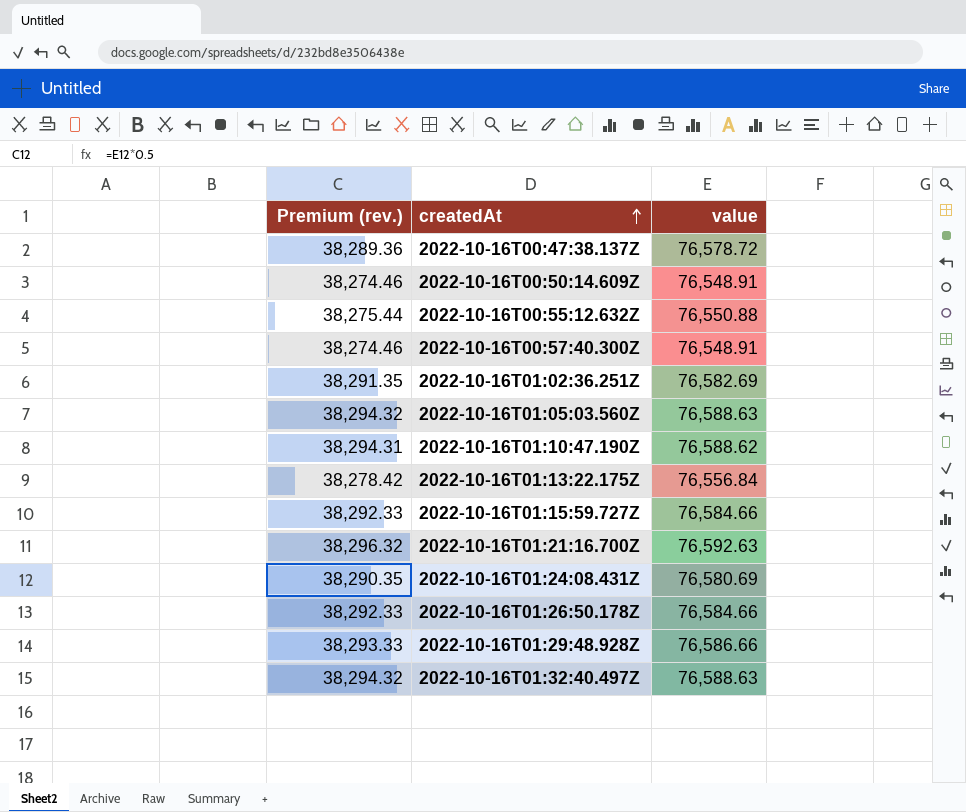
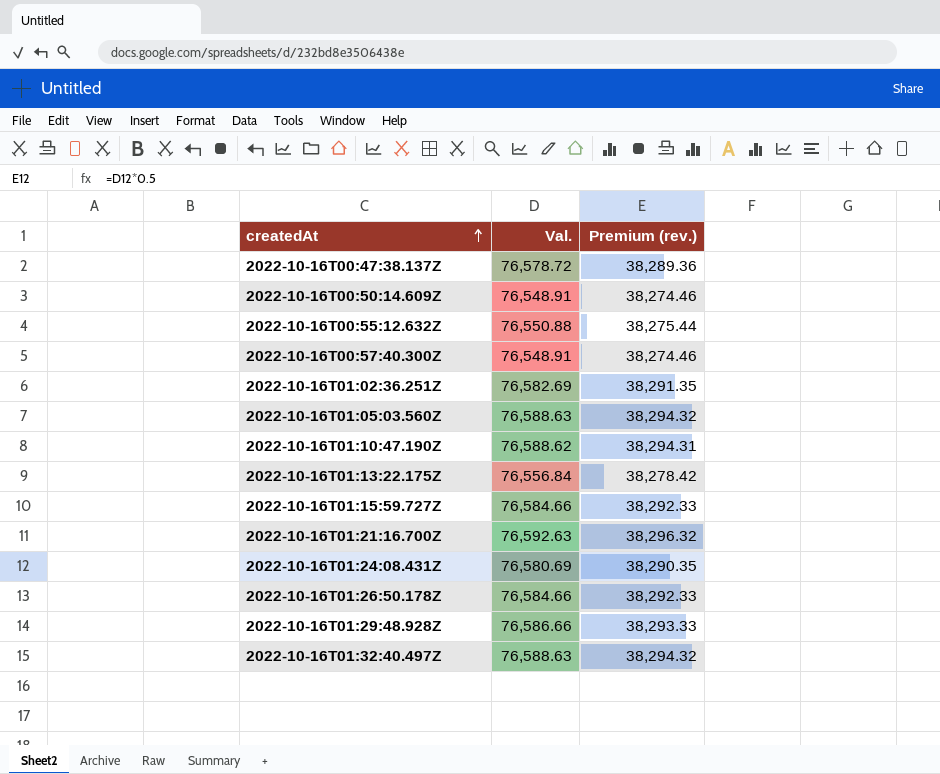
column name: value -> Val.
column Premium (rev.) | position: 1 -> 3

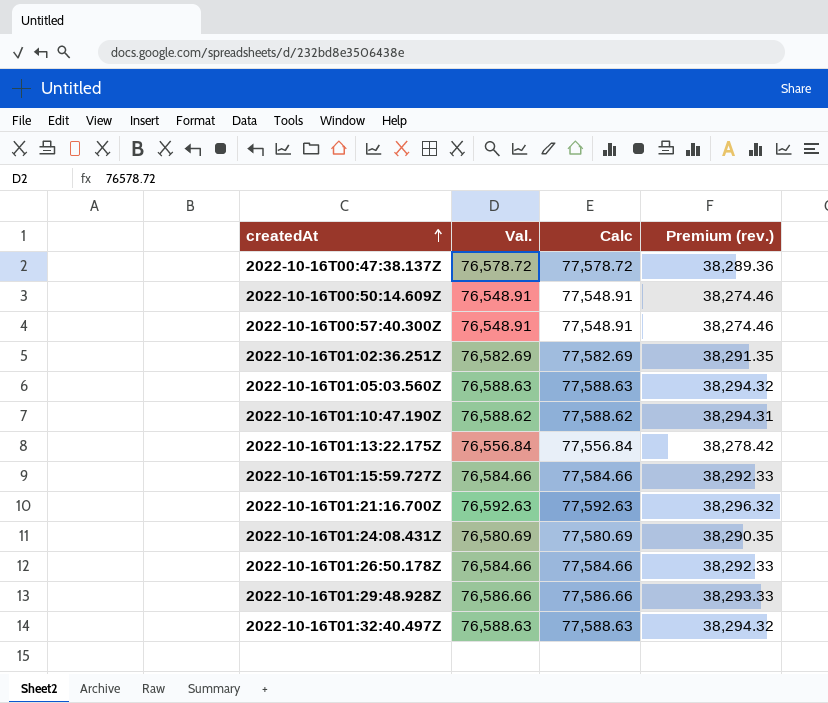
column Calc | formula: none -> [Val.] + 1000
row 2022-10-16T00:55:12.632Z: 76,550.88 | 38,275.44 -> none

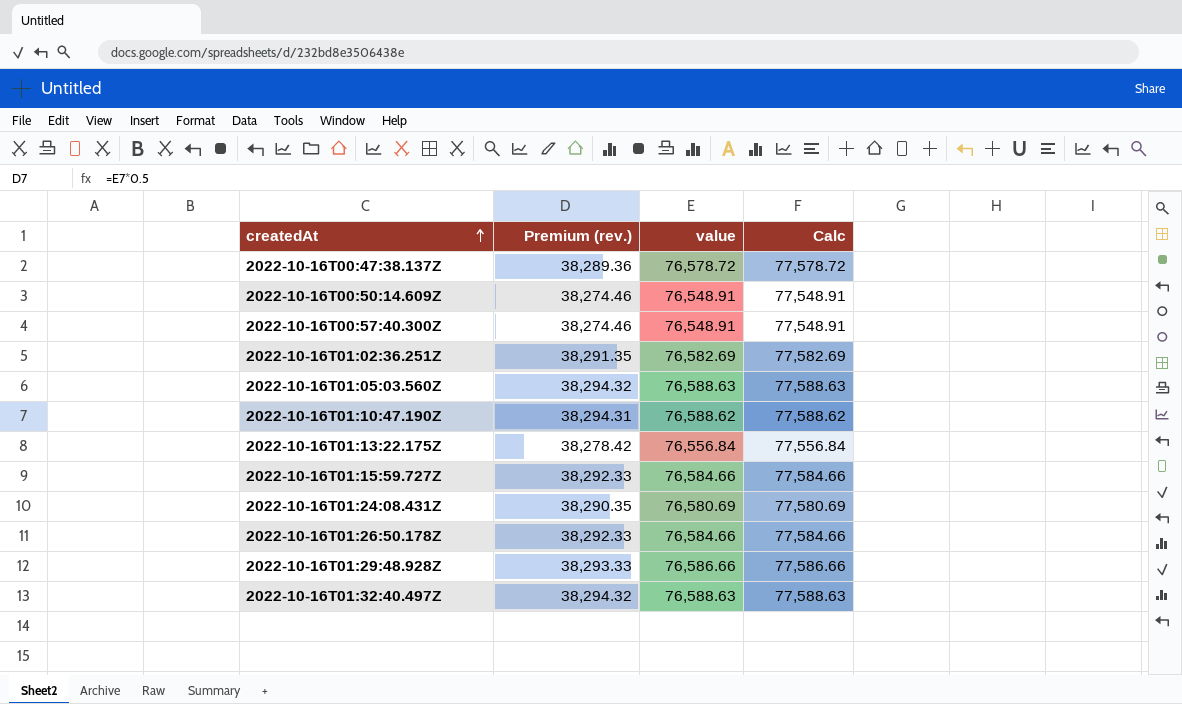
column Premium (rev.) | position: 4 -> 2
column name: Val. -> value
row 2022-10-16T01:21:16.700Z: 76,592.63 | 77,592.63 | 38,296.32 -> none

